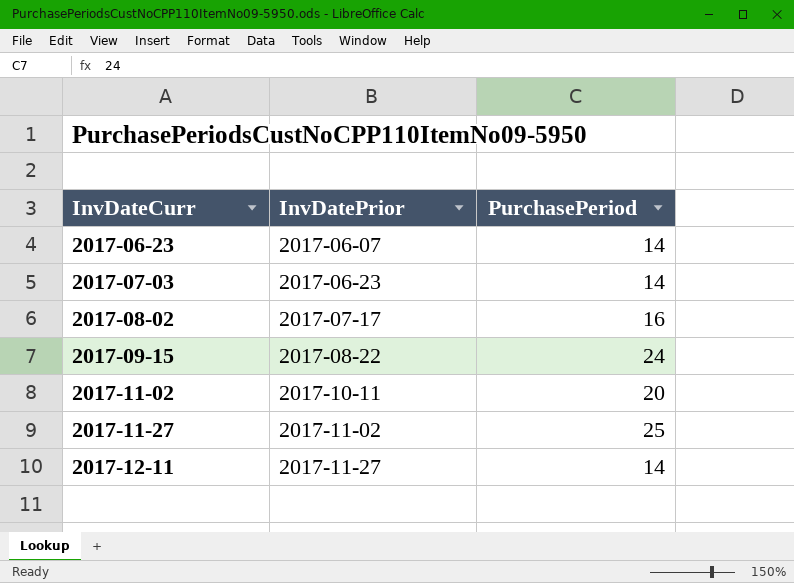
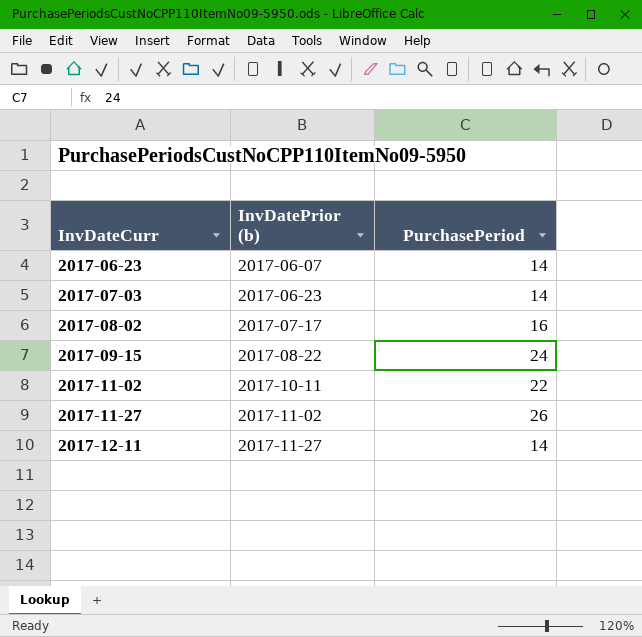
column name: InvDatePrior -> InvDatePrior (b)
2017-11-02 | PurchasePeriod: 20 -> 22
2017-11-27 | PurchasePeriod: 25 -> 26

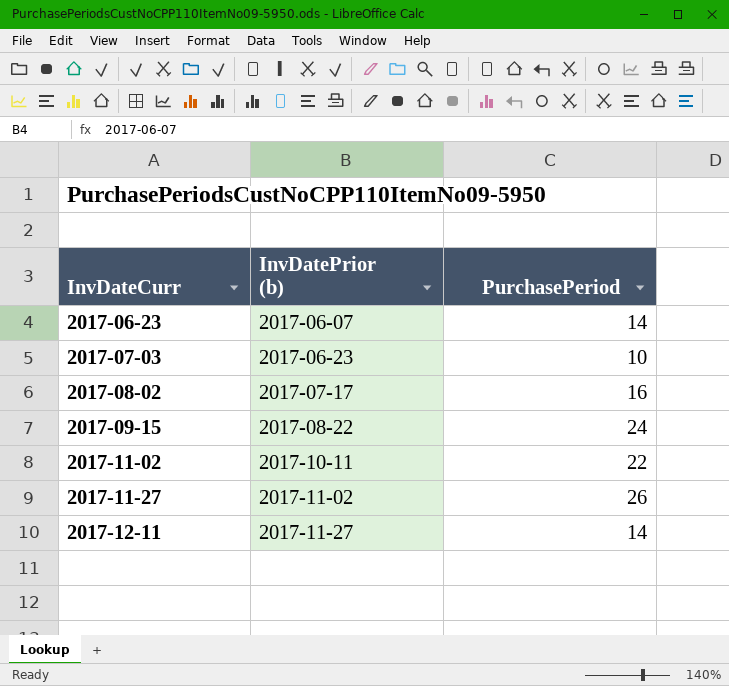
2017-07-03 | PurchasePeriod: 14 -> 10

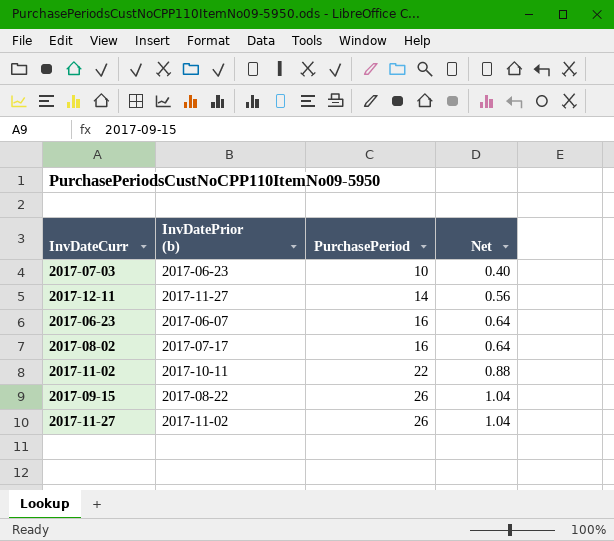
row order: InvDateCurr ascending -> PurchasePeriod ascending
column Net | formula: none -> [PurchasePeriod] * 0.04
2017-06-23 | PurchasePeriod: 14 -> 16
2017-09-15 | PurchasePeriod: 24 -> 26

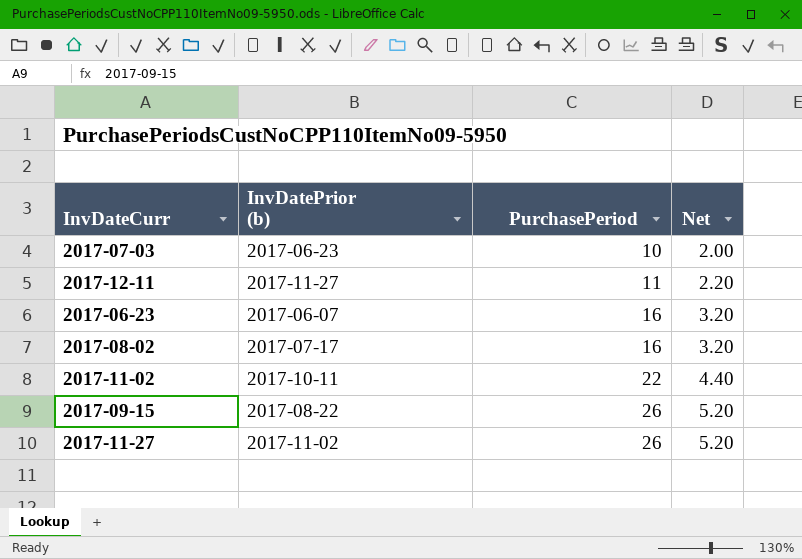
column Net | formula: [PurchasePeriod] * 0.04 -> [PurchasePeriod] * 0.2
2017-12-11 | PurchasePeriod: 14 -> 11

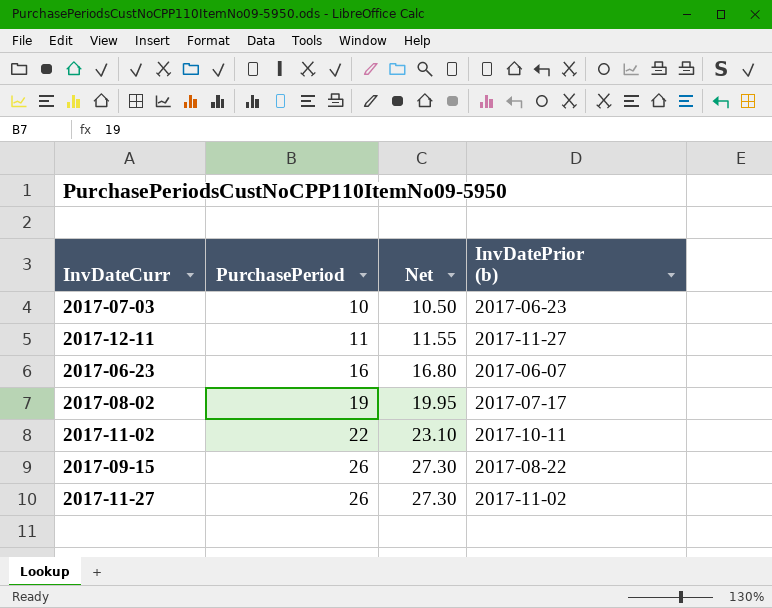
column Net | formula: [PurchasePeriod] * 0.2 -> [PurchasePeriod] * 1.05
column InvDatePrior (b) | position: 2 -> 4
2017-08-02 | PurchasePeriod: 16 -> 19

